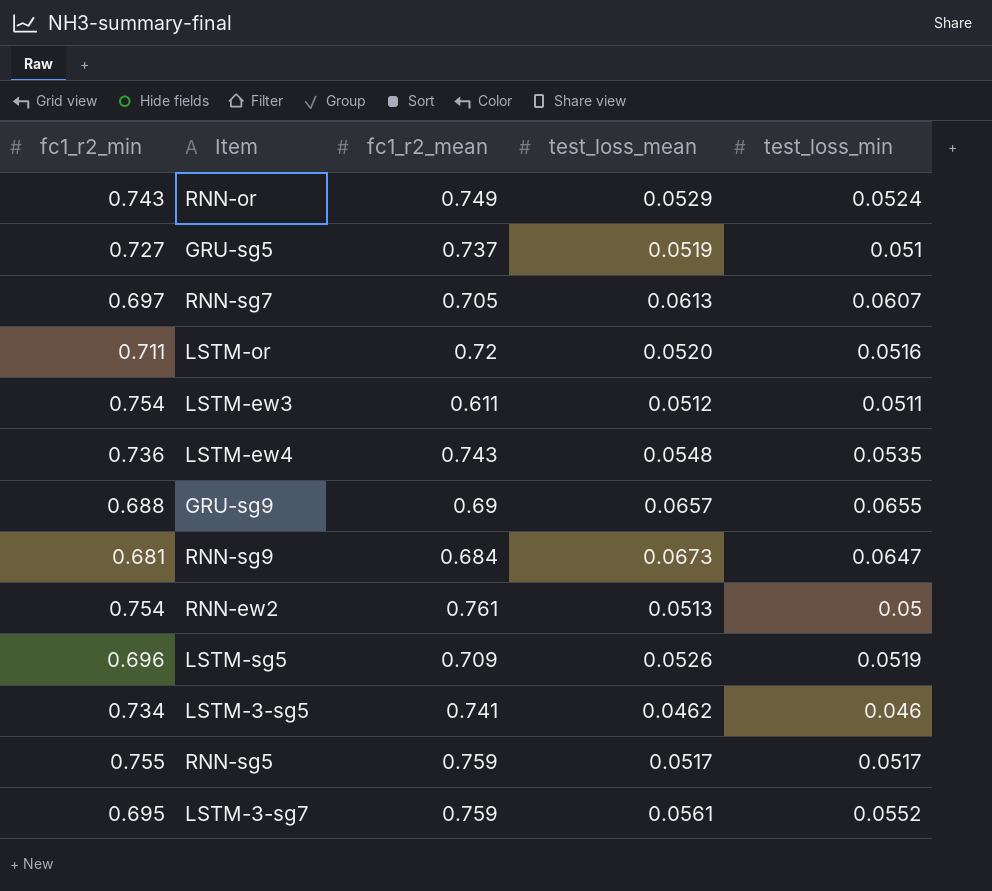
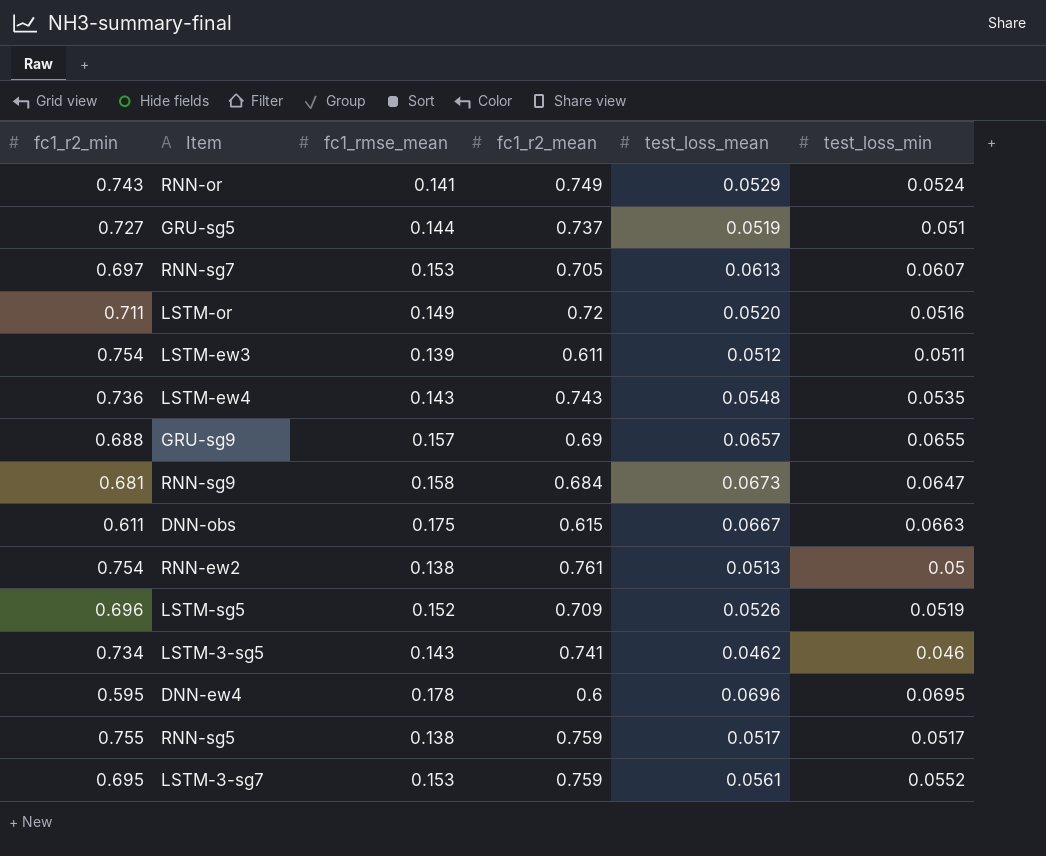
column fc1_rmse_mean | position: none -> 3
row DNN-obs: none -> 0.611 | 0.175 | 0.615 | 0.0667 | 0.0663
row DNN-ew4: none -> 0.595 | 0.178 | 0.6 | 0.0696 | 0.0695

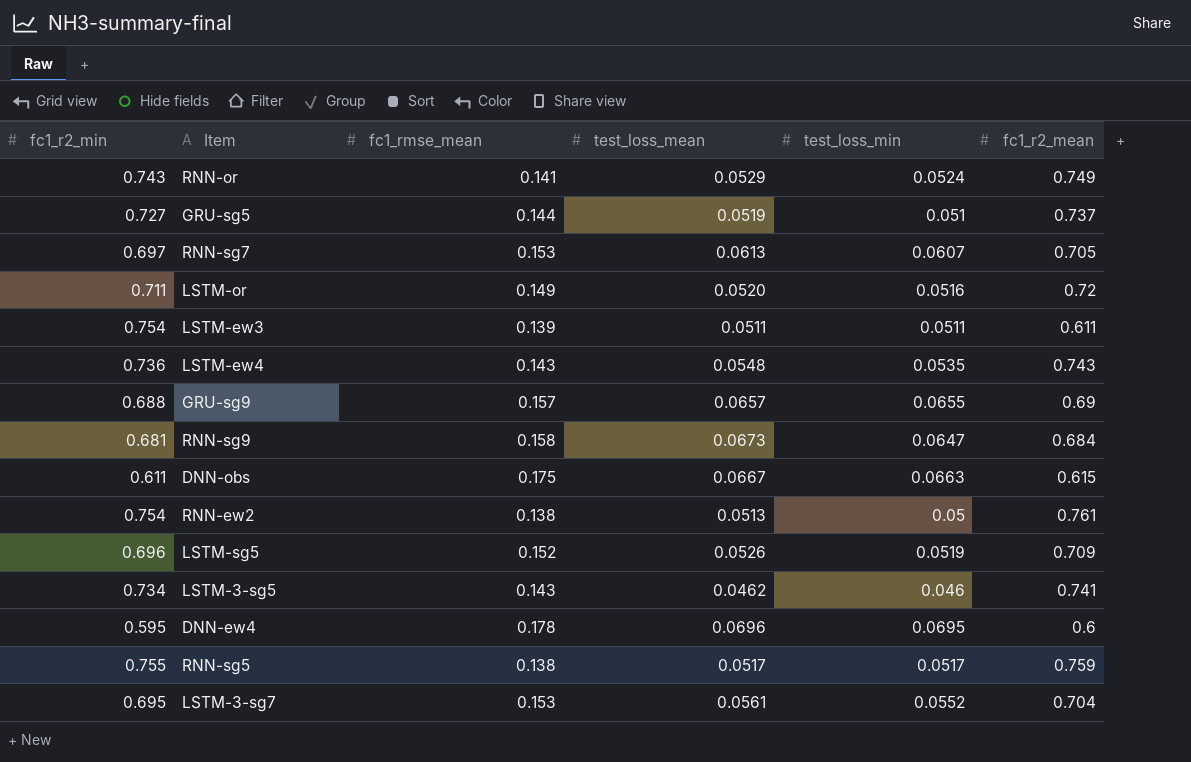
column fc1_r2_mean | position: 4 -> 6
LSTM-ew3 | test_loss_mean: 0.0512 -> 0.0511
LSTM-3-sg7 | fc1_r2_mean: 0.759 -> 0.704

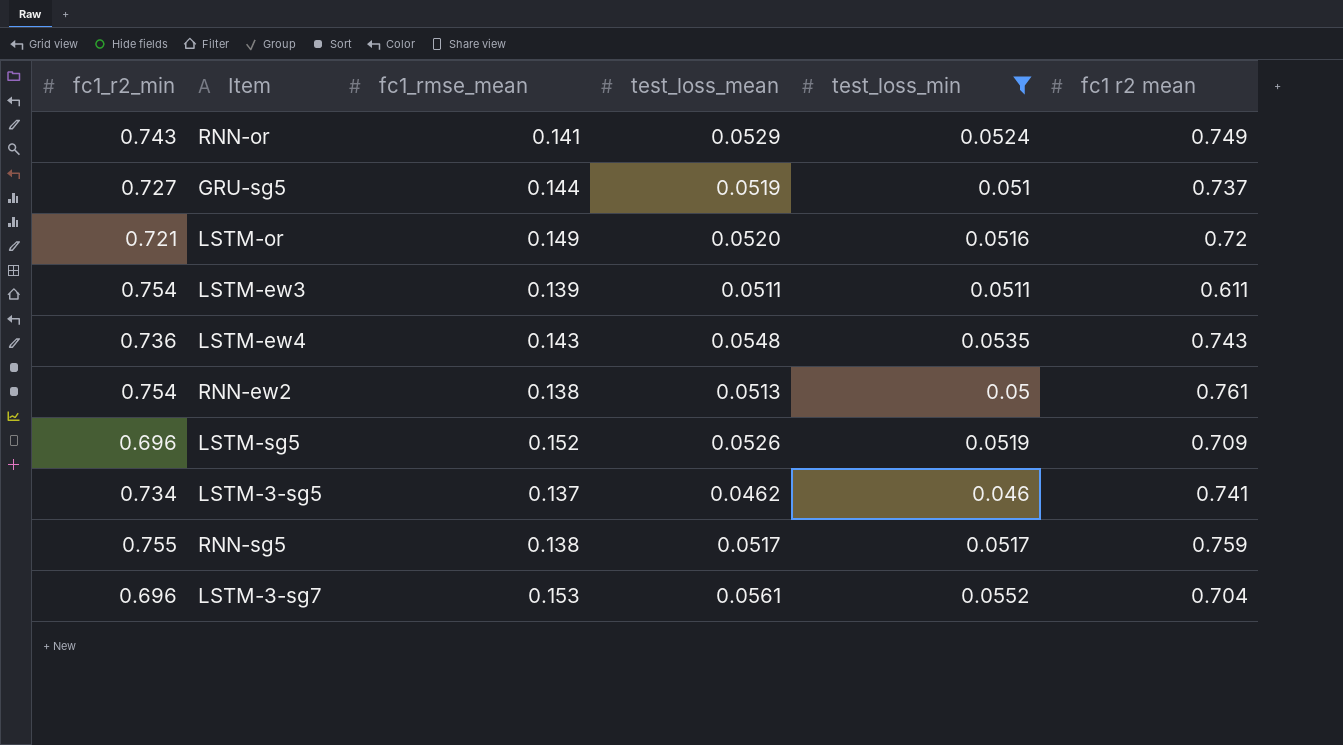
filter: none -> test_loss_min <= 0.0552
column name: fc1_r2_mean -> fc1 r2 mean
LSTM-or | fc1_r2_min: 0.711 -> 0.721
LSTM-3-sg5 | fc1_rmse_mean: 0.143 -> 0.137
LSTM-3-sg7 | fc1_r2_min: 0.695 -> 0.696

